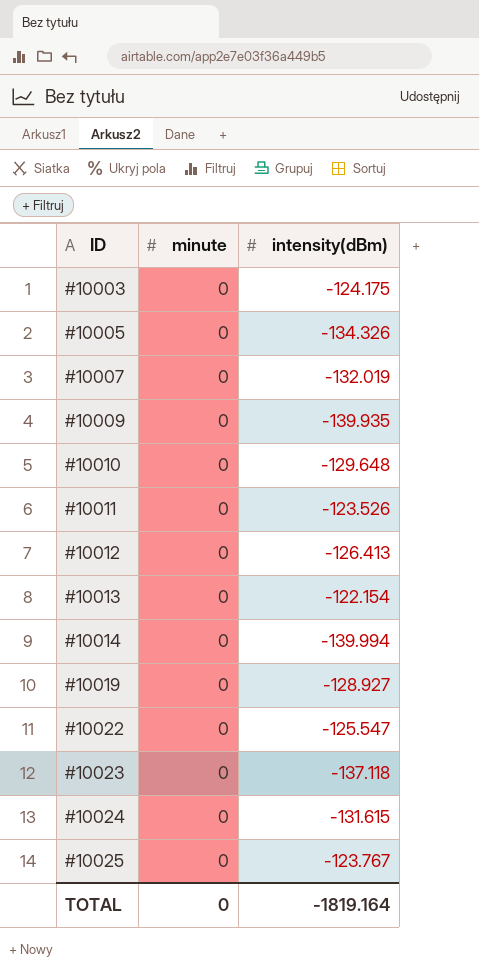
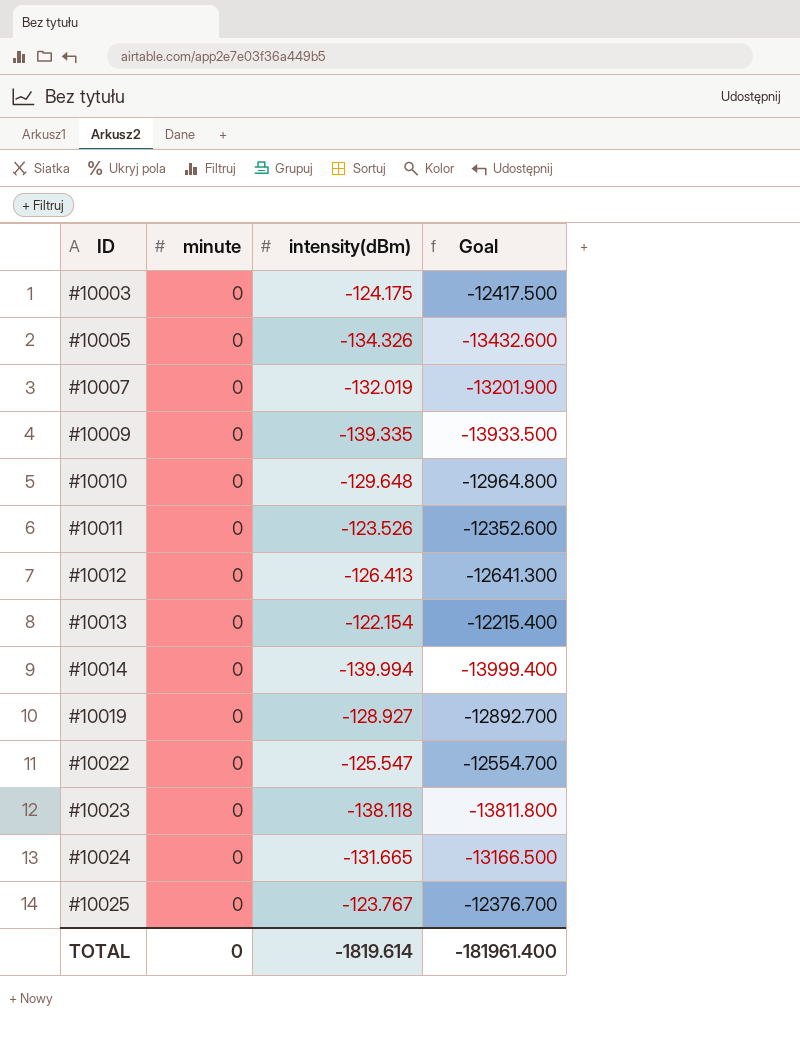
column Goal | formula: none -> [intensity(dBm)] * 100
#10009 | intensity(dBm): -139.935 -> -139.335
#10023 | intensity(dBm): -137.118 -> -138.118
#10024 | intensity(dBm): -131.615 -> -131.665
TOTAL | intensity(dBm): -1819.164 -> -1819.614

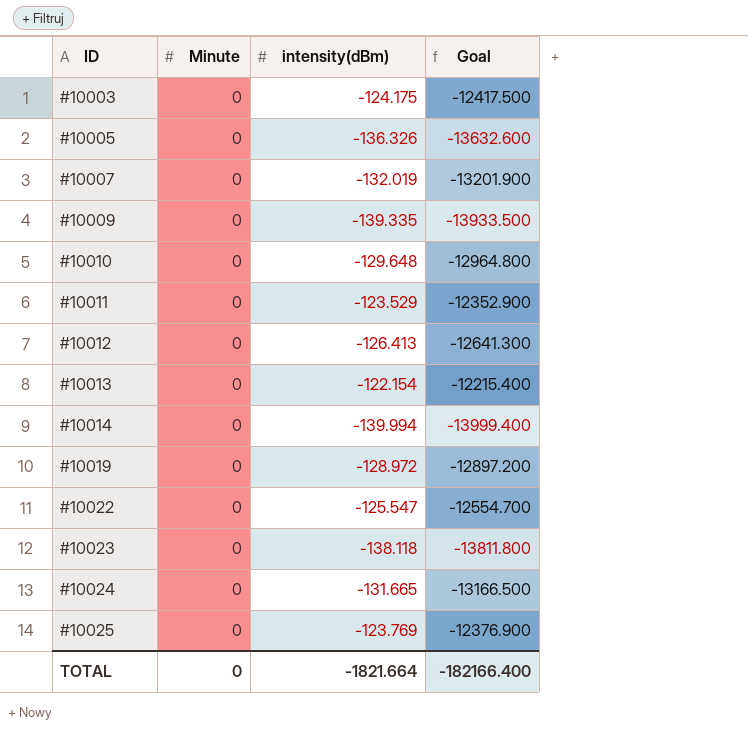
column name: minute -> Minute
#10005 | intensity(dBm): -134.326 -> -136.326
#10005 | Goal: -13432.600 -> -13632.600
#10011 | intensity(dBm): -123.526 -> -123.529
#10011 | Goal: -12352.600 -> -12352.900
#10019 | intensity(dBm): -128.927 -> -128.972
#10019 | Goal: -12892.700 -> -12897.200
#10025 | intensity(dBm): -123.767 -> -123.769
#10025 | Goal: -12376.700 -> -12376.900
TOTAL | intensity(dBm): -1819.614 -> -1821.664
TOTAL | Goal: -181961.400 -> -182166.400

